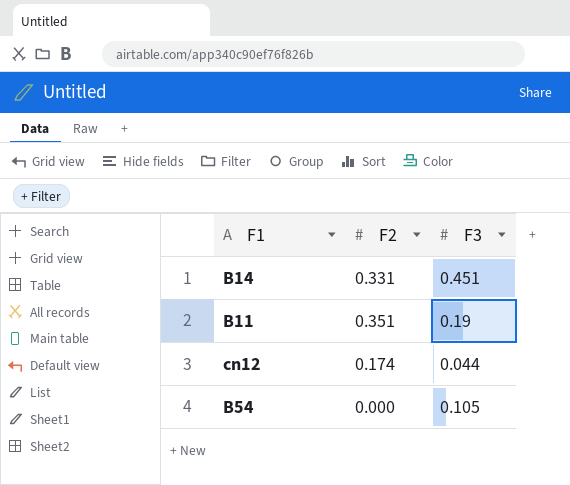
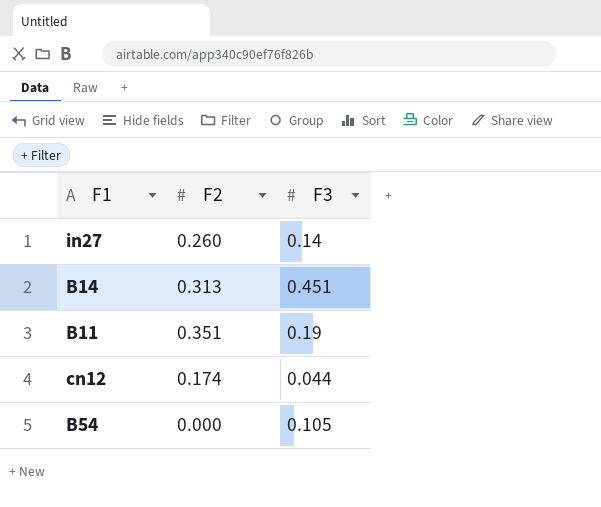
row in27: none -> 0.260 | 0.14
B14 | F2: 0.331 -> 0.313

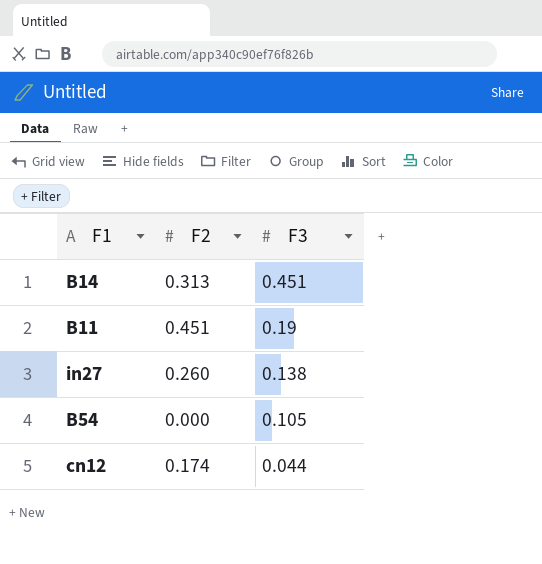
row order: none -> F3 descending
B11 | F2: 0.351 -> 0.451
in27 | F3: 0.14 -> 0.138

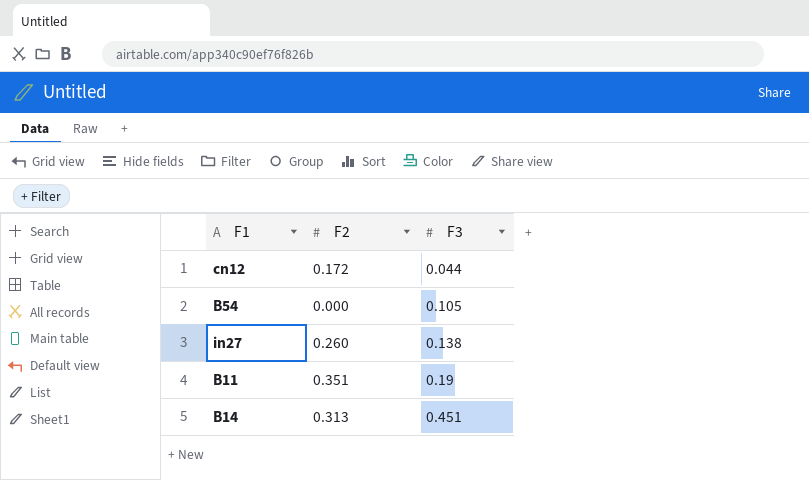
row order: F3 descending -> F3 ascending
cn12 | F2: 0.174 -> 0.172
B11 | F2: 0.451 -> 0.351

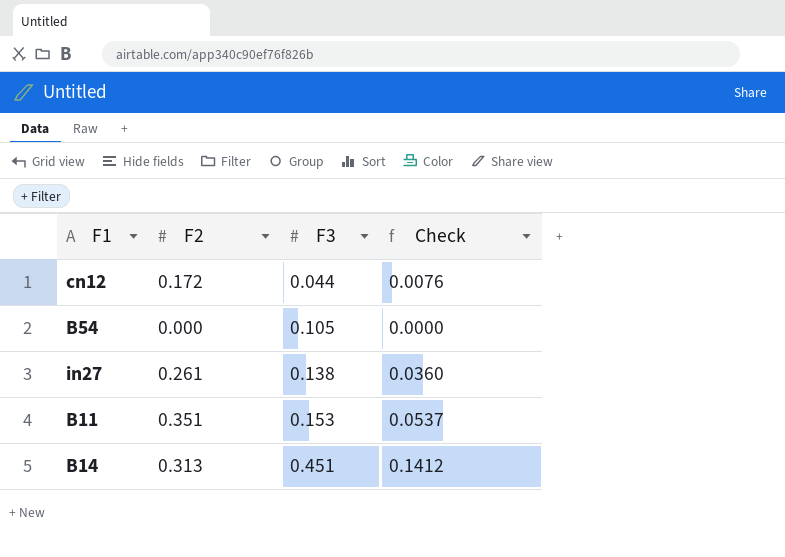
column Check | formula: none -> [F2] * [F3]
in27 | F2: 0.260 -> 0.261
B11 | F3: 0.19 -> 0.153

